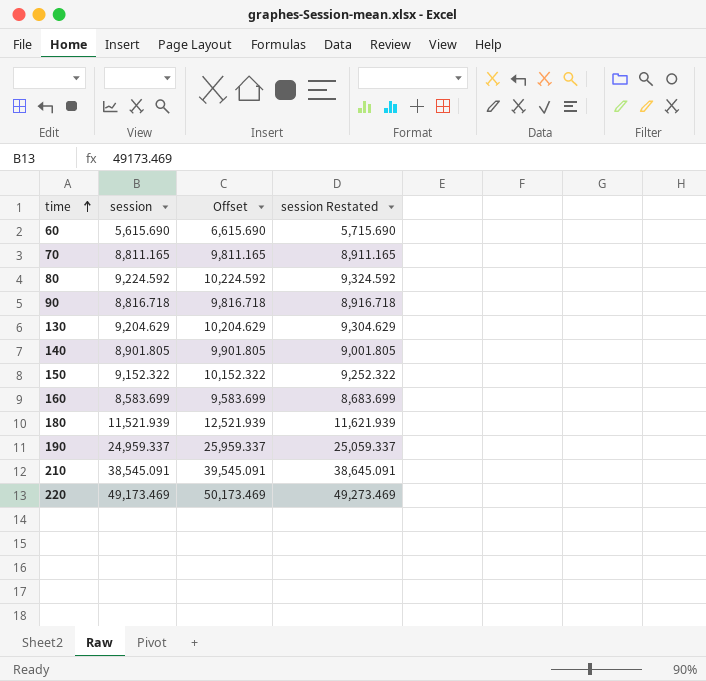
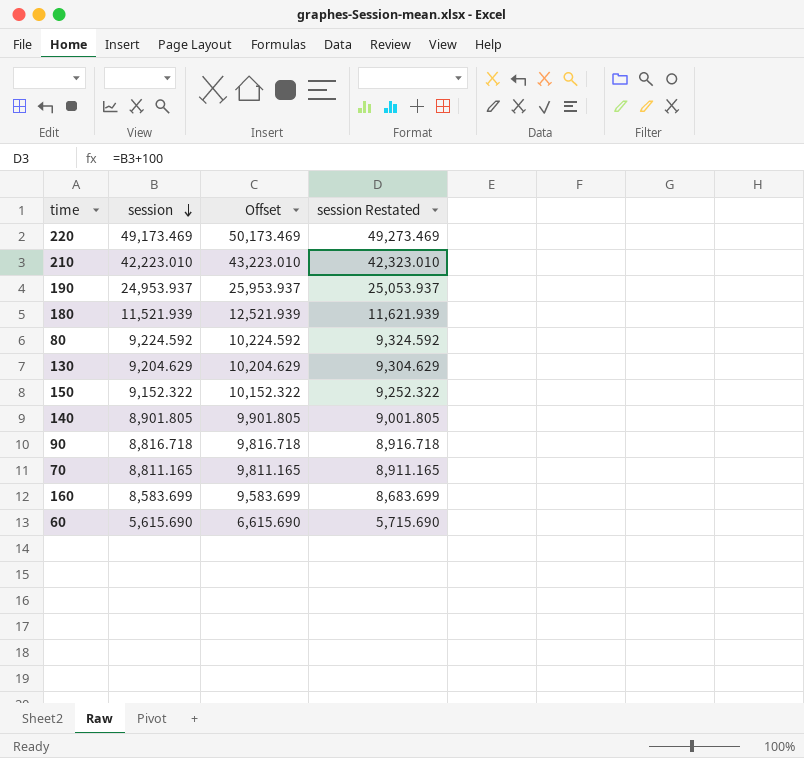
row order: time ascending -> session descending
210 | session: 38,545.091 -> 42,223.010
210 | Offset: 39,545.091 -> 43,223.010
210 | session Restated: 38,645.091 -> 42,323.010
190 | session: 24,959.337 -> 24,953.937
190 | Offset: 25,959.337 -> 25,953.937
190 | session Restated: 25,059.337 -> 25,053.937

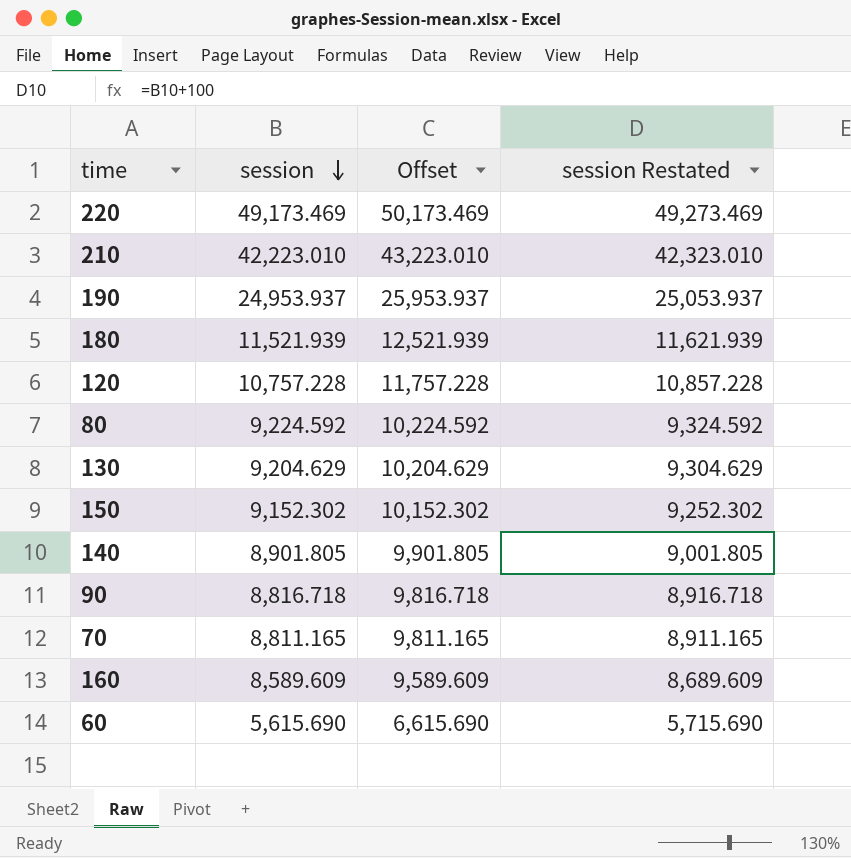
row 120: none -> 10,757.228 | 11,757.228 | 10,857.228
150 | session: 9,152.322 -> 9,152.302
150 | Offset: 10,152.322 -> 10,152.302
150 | session Restated: 9,252.322 -> 9,252.302
160 | session: 8,583.699 -> 8,589.609
160 | Offset: 9,583.699 -> 9,589.609
160 | session Restated: 8,683.699 -> 8,689.609

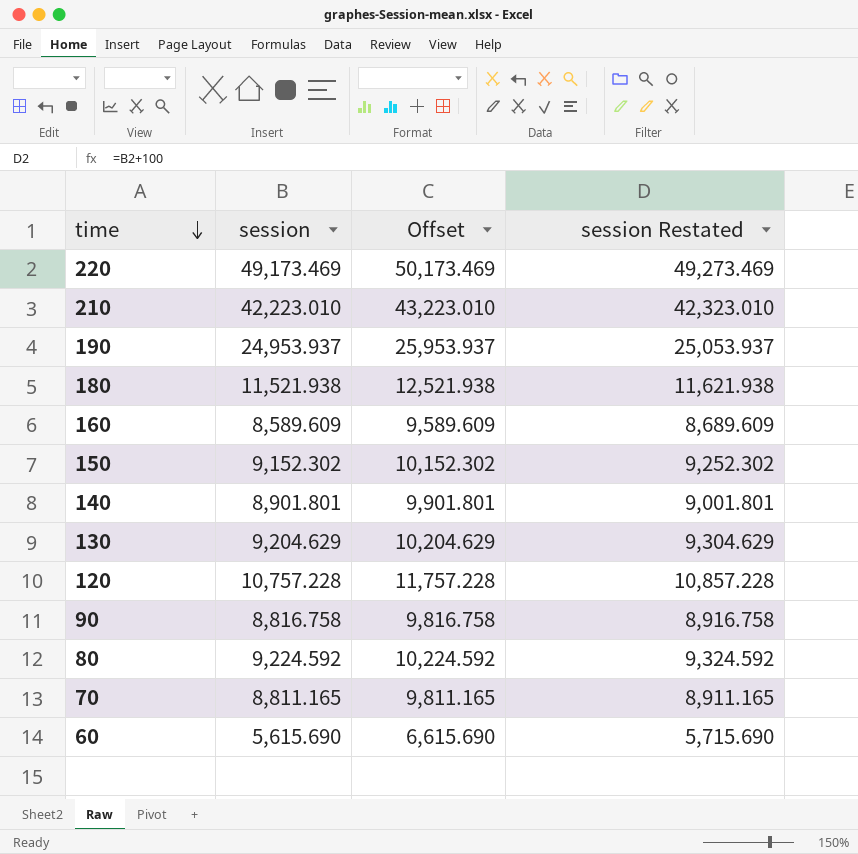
row order: session descending -> time descending
180 | session: 11,521.939 -> 11,521.938
180 | Offset: 12,521.939 -> 12,521.938
180 | session Restated: 11,621.939 -> 11,621.938
140 | session: 8,901.805 -> 8,901.801
140 | Offset: 9,901.805 -> 9,901.801
140 | session Restated: 9,001.805 -> 9,001.801
90 | session: 8,816.718 -> 8,816.758
90 | Offset: 9,816.718 -> 9,816.758
90 | session Restated: 8,916.718 -> 8,916.758

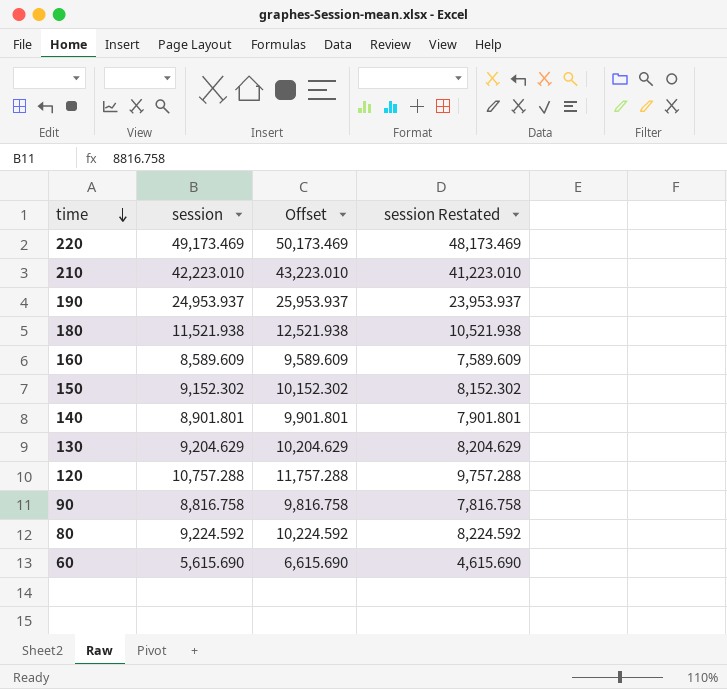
column session Restated | formula: [session] + 100 -> [session] - 1000
row 70: 8,811.165 | 9,811.165 | 8,911.165 -> none
120 | session: 10,757.228 -> 10,757.288
120 | Offset: 11,757.228 -> 11,757.288

